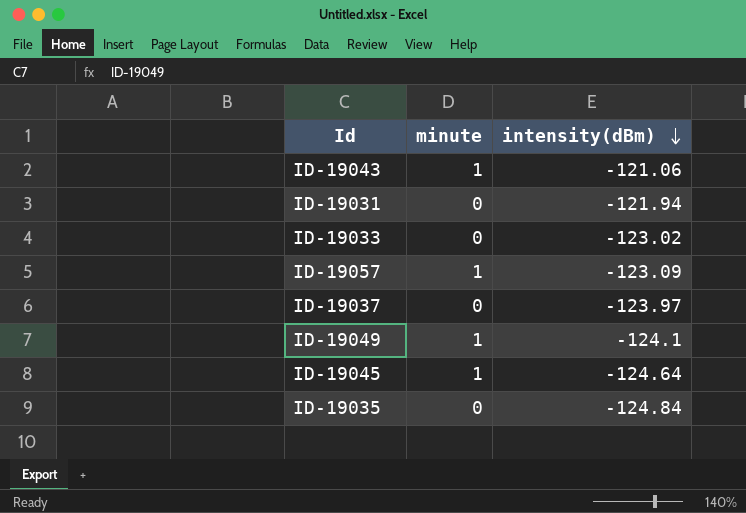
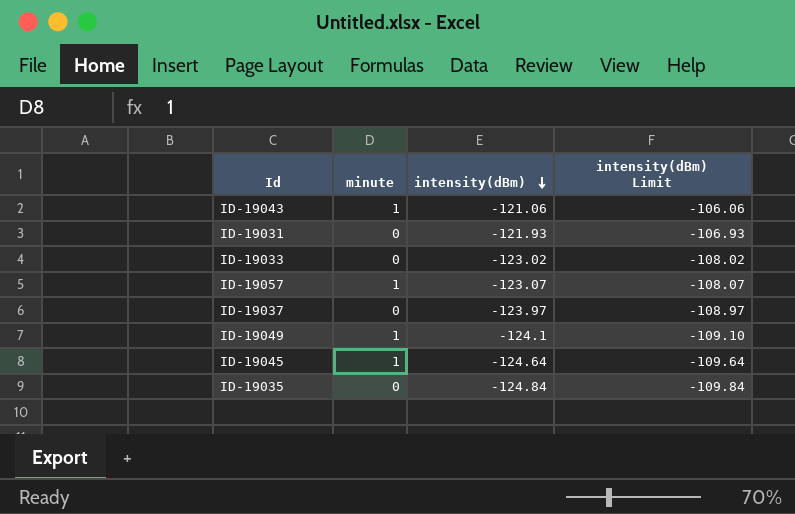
column intensity(dBm) Limit | formula: none -> [intensity(dBm)] + 15
ID-19031 | intensity(dBm): -121.94 -> -121.93
ID-19057 | intensity(dBm): -123.09 -> -123.07

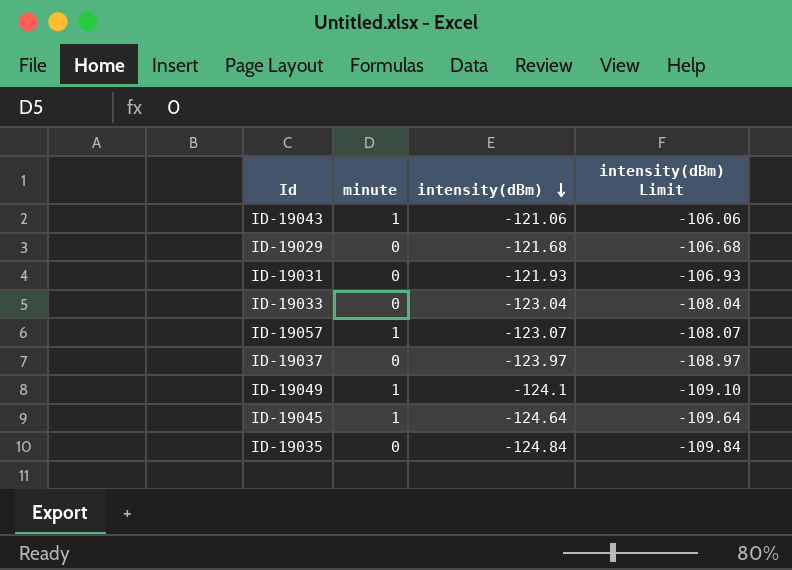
row ID-19029: none -> 0 | -121.68 | -106.68
ID-19033 | intensity(dBm): -123.02 -> -123.04
ID-19033 | intensity(dBm) Limit: -108.02 -> -108.04

